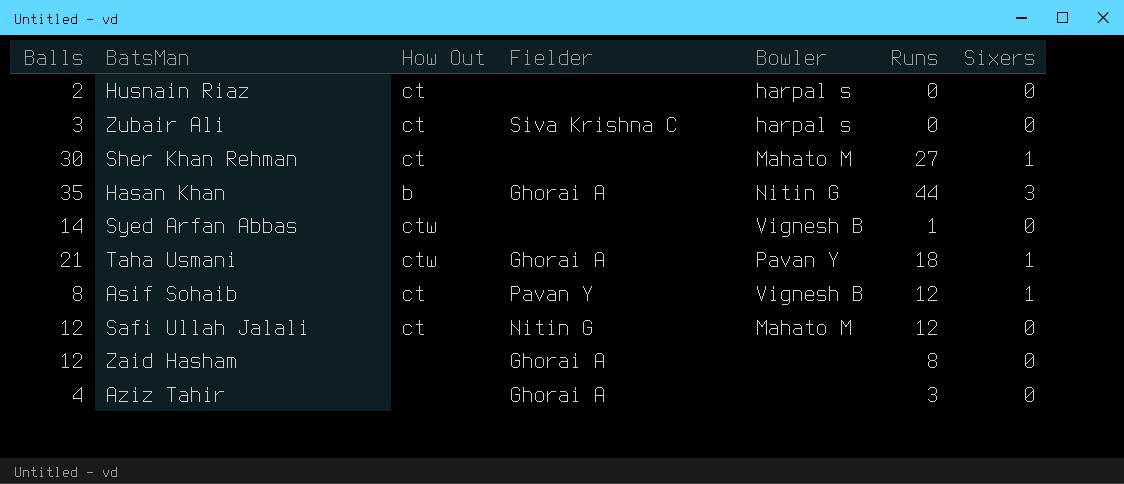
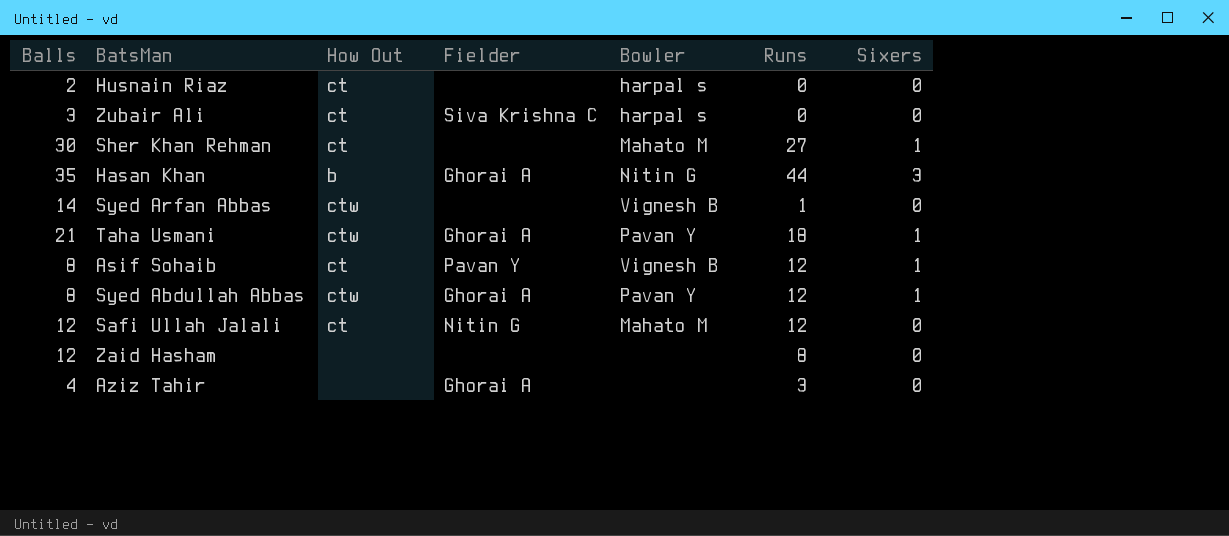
row Syed Abdullah Abbas: none -> 8 | ctw | Ghorai A | Pavan Y | 12 | 1
Zaid Hasham | Fielder: Ghorai A -> none

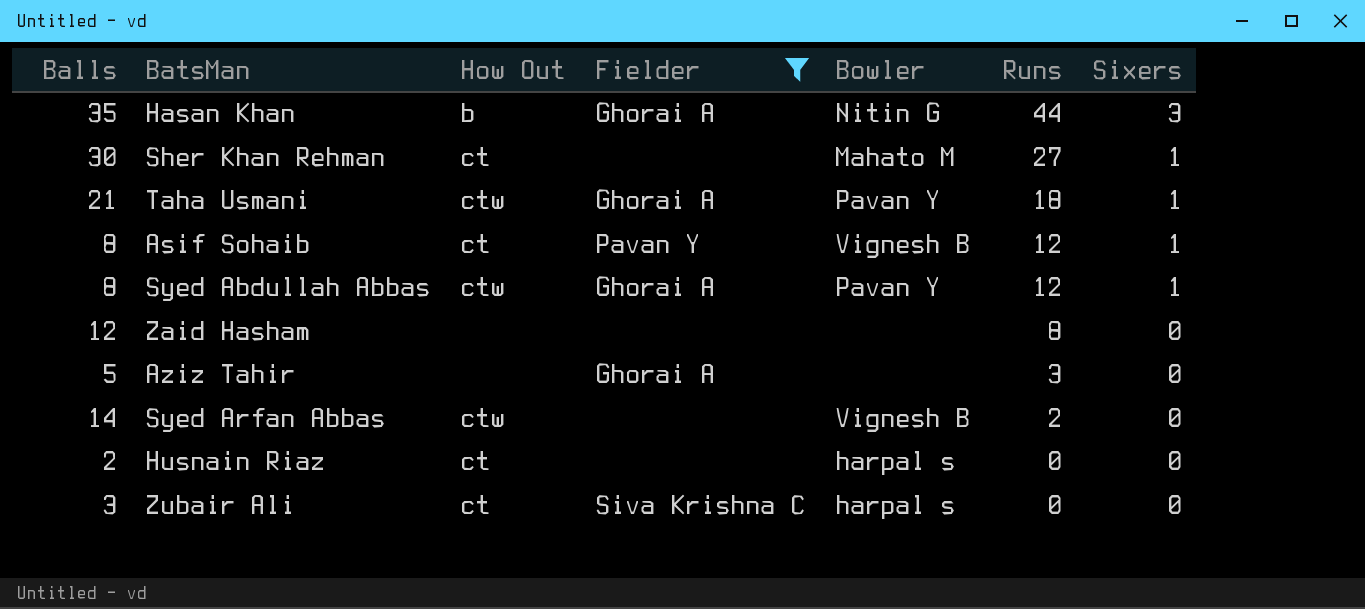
filter: none -> Fielder != Nitin G
row order: none -> Runs descending
Aziz Tahir | Balls: 4 -> 5
Syed Arfan Abbas | Runs: 1 -> 2

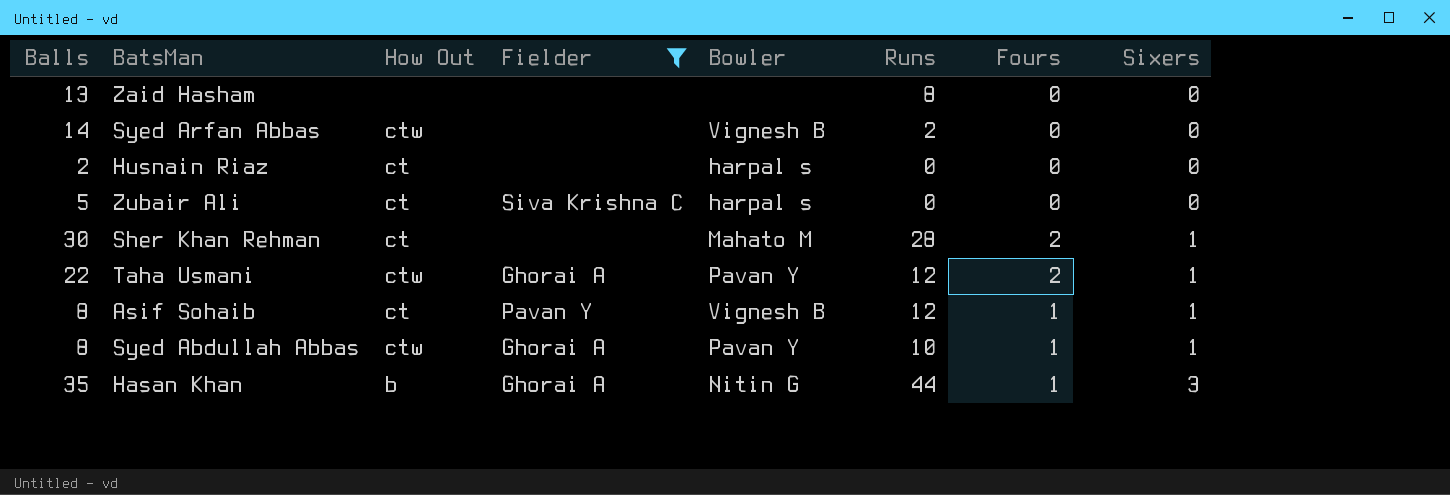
row order: Runs descending -> Sixers ascending
column Fours | position: none -> 7
row Aziz Tahir: 5 | none | Ghorai A | none | 3 | 0 -> none
Zaid Hasham | Balls: 12 -> 13
Zubair Ali | Balls: 3 -> 5
Sher Khan Rehman | Runs: 27 -> 28
Taha Usmani | Balls: 21 -> 22
Taha Usmani | Runs: 18 -> 12
Syed Abdullah Abbas | Runs: 12 -> 10

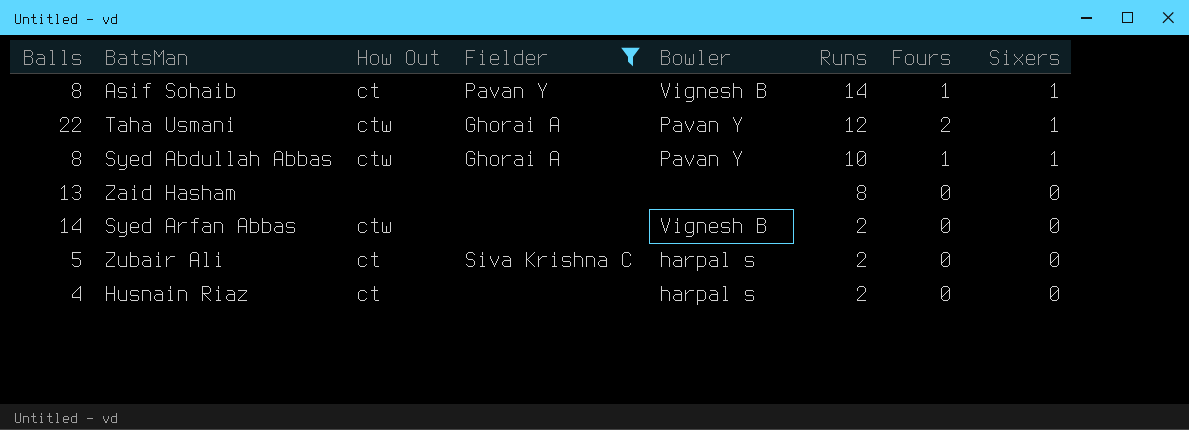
row order: Sixers ascending -> Runs descending
row Sher Khan Rehman: 30 | ct | none | Mahato M | 28 | 2 | 1 -> none
row Hasan Khan: 35 | b | Ghorai A | Nitin G | 44 | 1 | 3 -> none
Asif Sohaib | Runs: 12 -> 14
Zubair Ali | Runs: 0 -> 2
Husnain Riaz | Balls: 2 -> 4
Husnain Riaz | Runs: 0 -> 2

